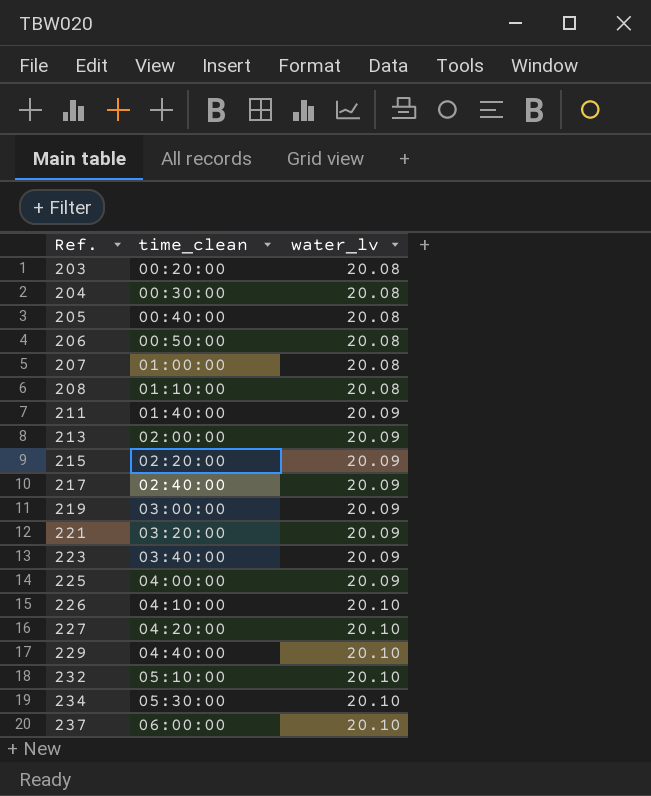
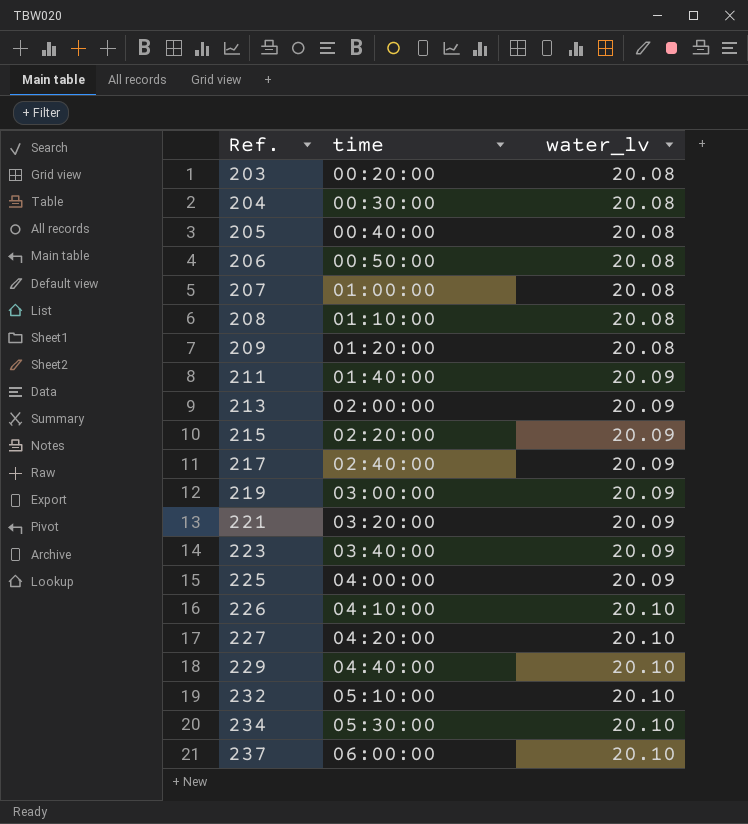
column name: time_clean -> time
row 209: none -> 01:20:00 | 20.08

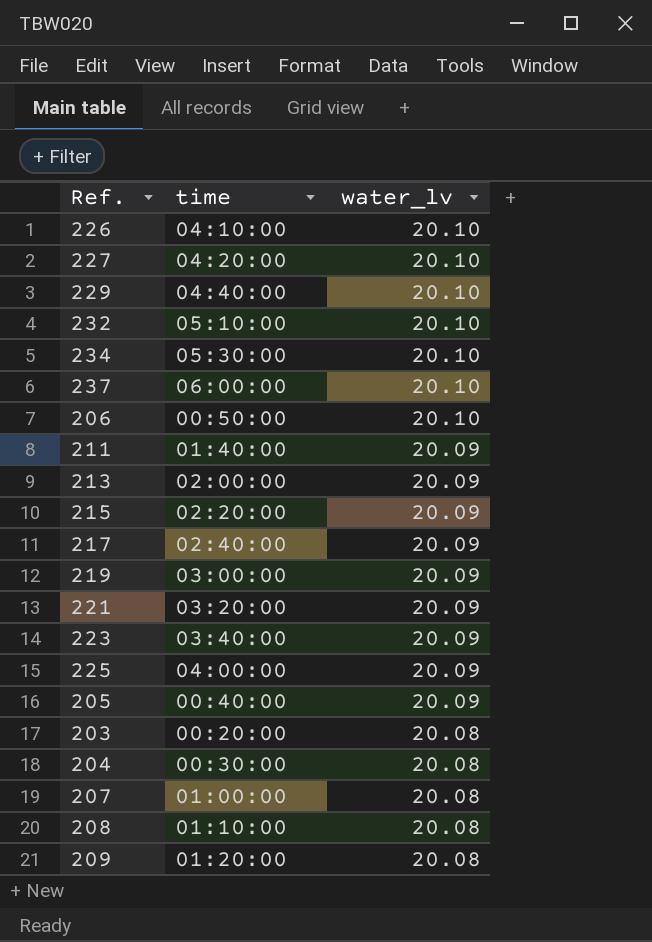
row order: Ref. ascending -> water_lv descending
206 | water_lv: 20.08 -> 20.10
205 | water_lv: 20.08 -> 20.09

